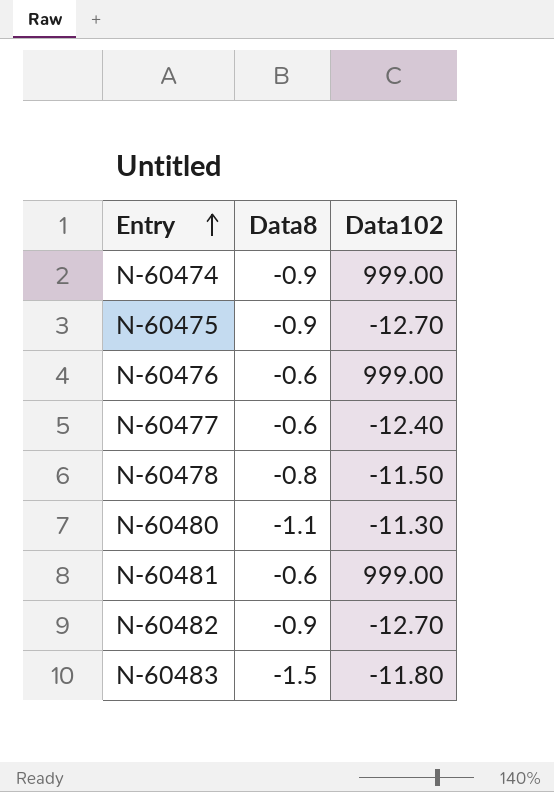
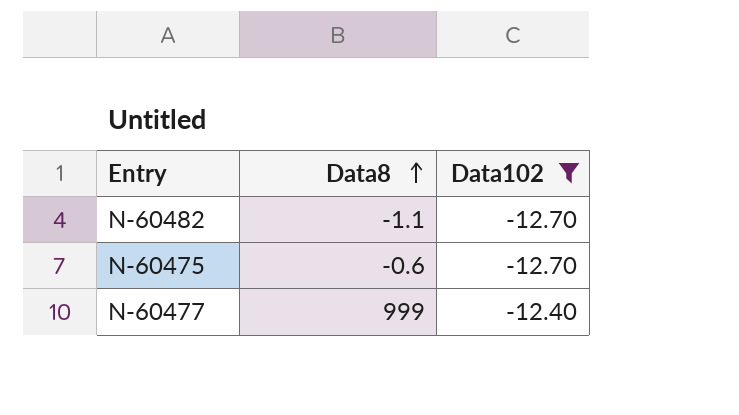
filter: none -> Data102 <= -12.40
row order: Entry ascending -> Data8 ascending
N-60482 | Data8: -0.9 -> -1.1
N-60475 | Data8: -0.9 -> -0.6
N-60477 | Data8: -0.6 -> 999

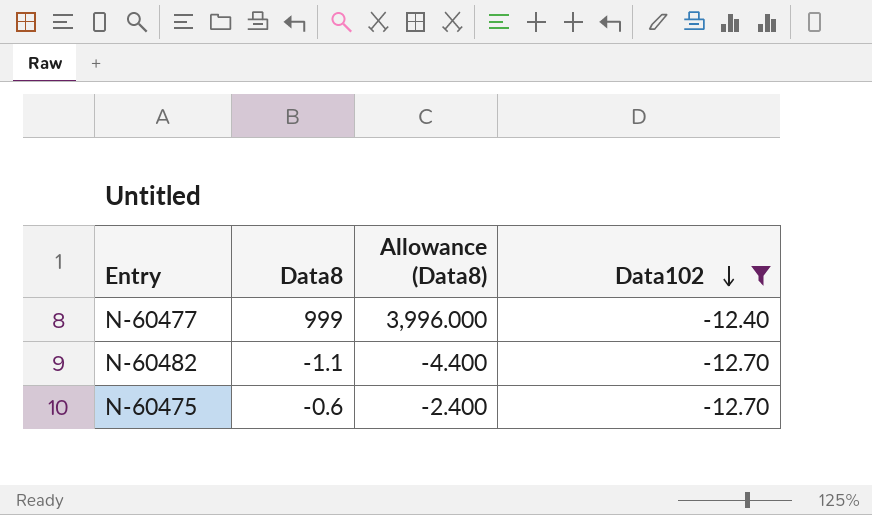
row order: Data8 ascending -> Data102 descending
column Allowance (Data8) | formula: none -> [Data8] * 4

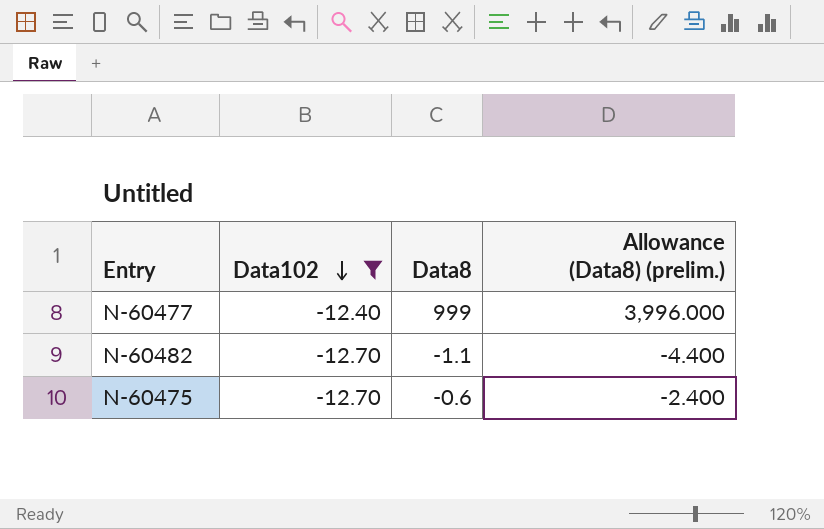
column Data102 | position: 4 -> 2
column name: Allowance (Data8) -> Allowance (Data8) (prelim.)

